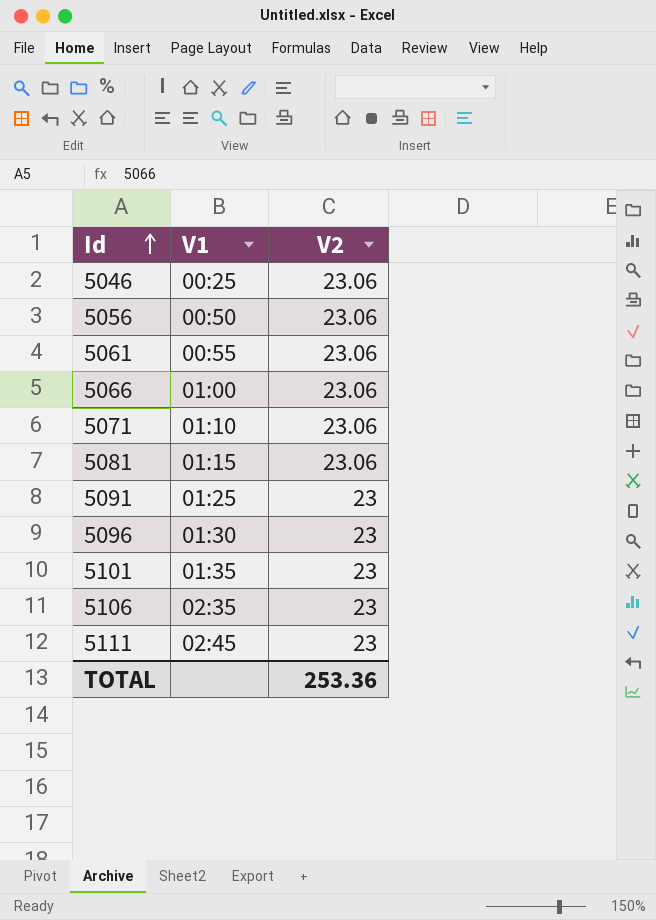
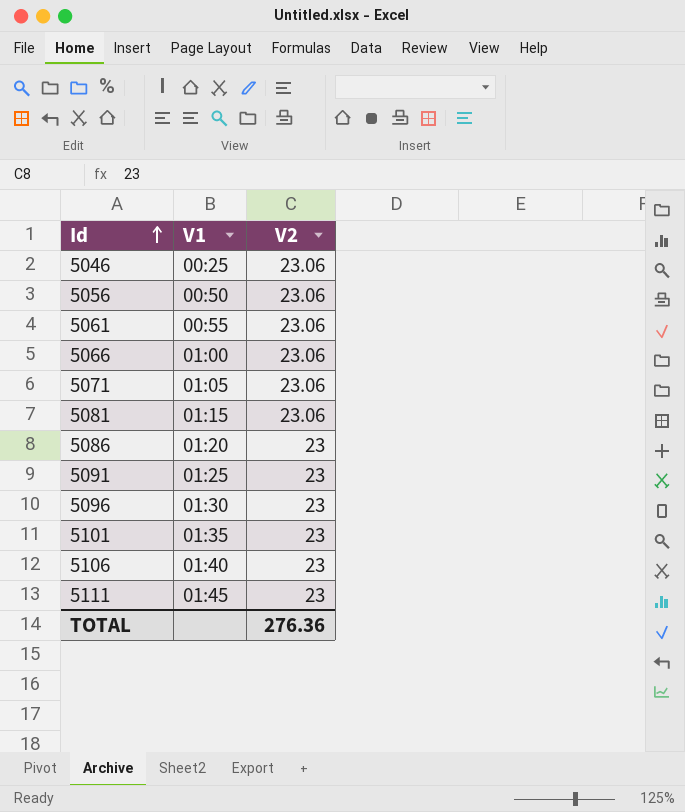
5071 | V1: 01:10 -> 01:05
row 5086: none -> 01:20 | 23
5106 | V1: 02:35 -> 01:40
5111 | V1: 02:45 -> 01:45
TOTAL | V2: 253.36 -> 276.36

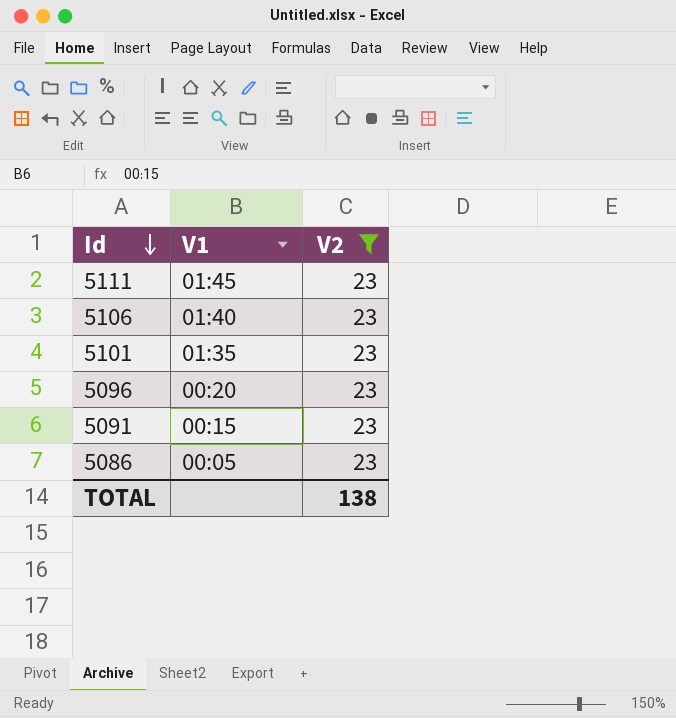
filter: none -> V2 = 23
row order: Id ascending -> Id descending
5096 | V1: 01:30 -> 00:20
5091 | V1: 01:25 -> 00:15
5086 | V1: 01:20 -> 00:05
TOTAL | V2: 276.36 -> 138

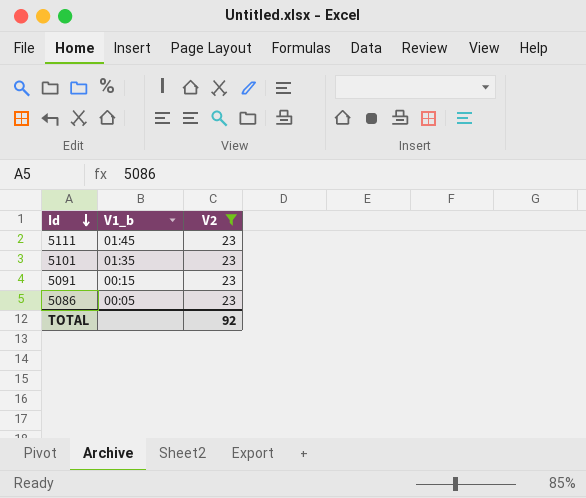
column name: V1 -> V1_b
row 5106: 01:40 | 23 -> none
row 5096: 00:20 | 23 -> none
TOTAL | V2: 138 -> 92

